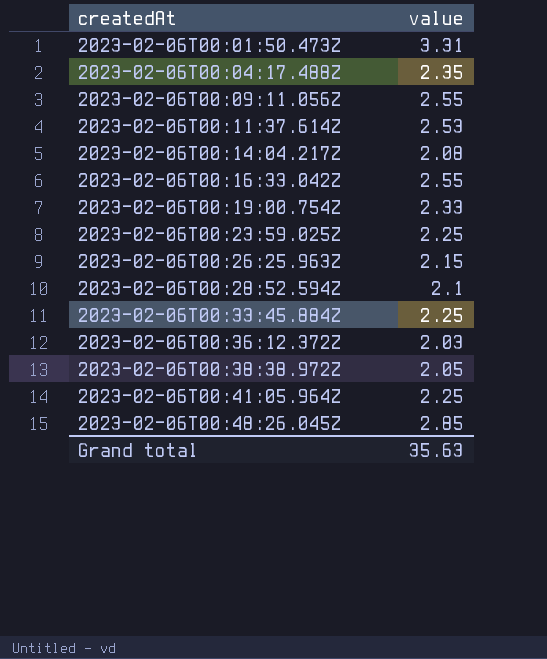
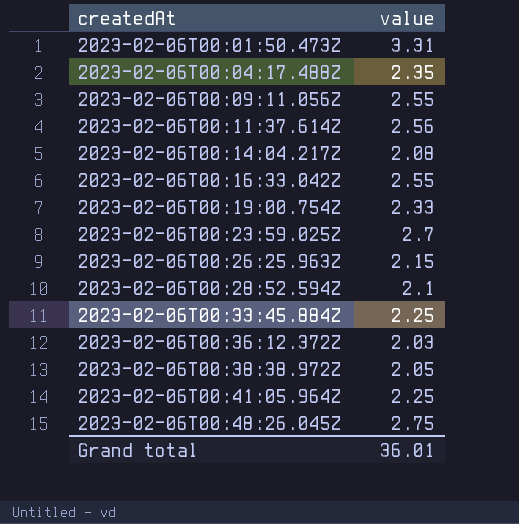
2023-02-06T00:11:37.614Z | value: 2.53 -> 2.56
2023-02-06T00:23:59.025Z | value: 2.25 -> 2.7
2023-02-06T00:48:26.045Z | value: 2.85 -> 2.75
Grand total | value: 35.63 -> 36.01

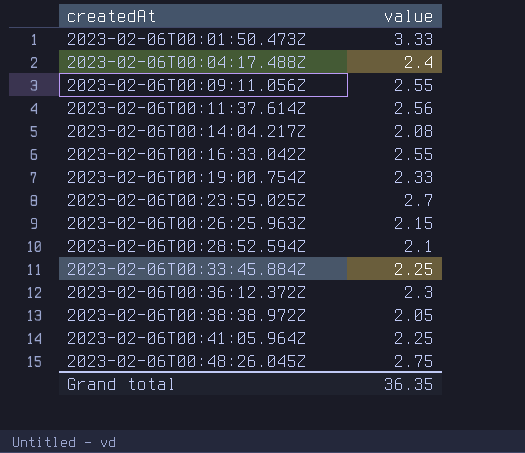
2023-02-06T00:01:50.473Z | value: 3.31 -> 3.33
2023-02-06T00:04:17.488Z | value: 2.35 -> 2.4
2023-02-06T00:36:12.372Z | value: 2.03 -> 2.3
Grand total | value: 36.01 -> 36.35

